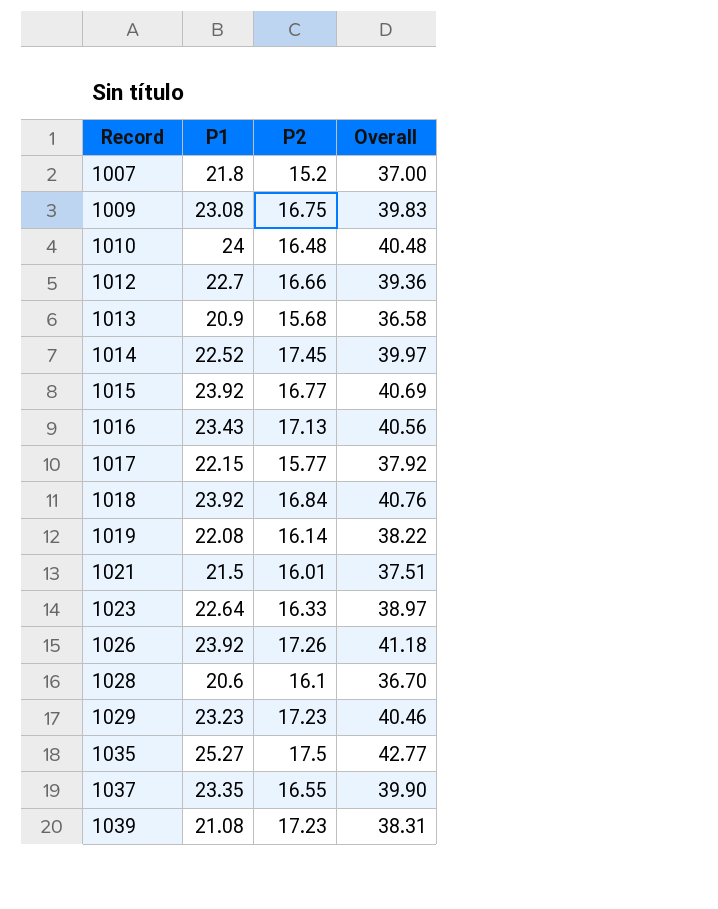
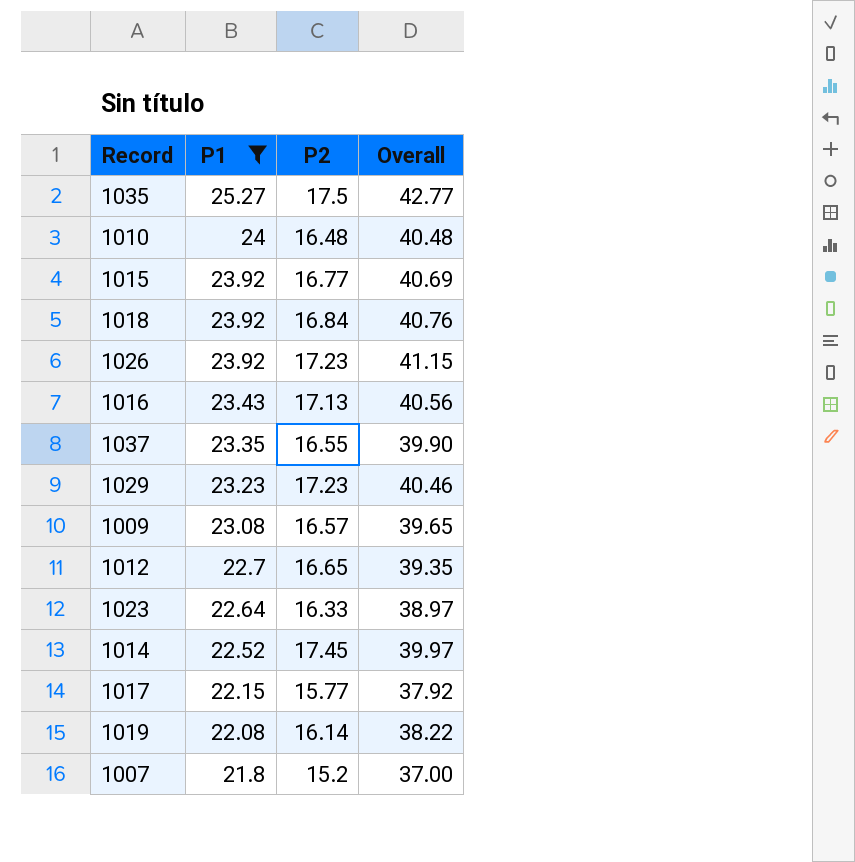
filter: none -> P1 >= 21.8
row order: Record ascending -> P1 descending
1026 | P2: 17.26 -> 17.23
1026 | Overall: 41.18 -> 41.15
1009 | P2: 16.75 -> 16.57
1009 | Overall: 39.83 -> 39.65
1012 | P2: 16.66 -> 16.65
1012 | Overall: 39.36 -> 39.35

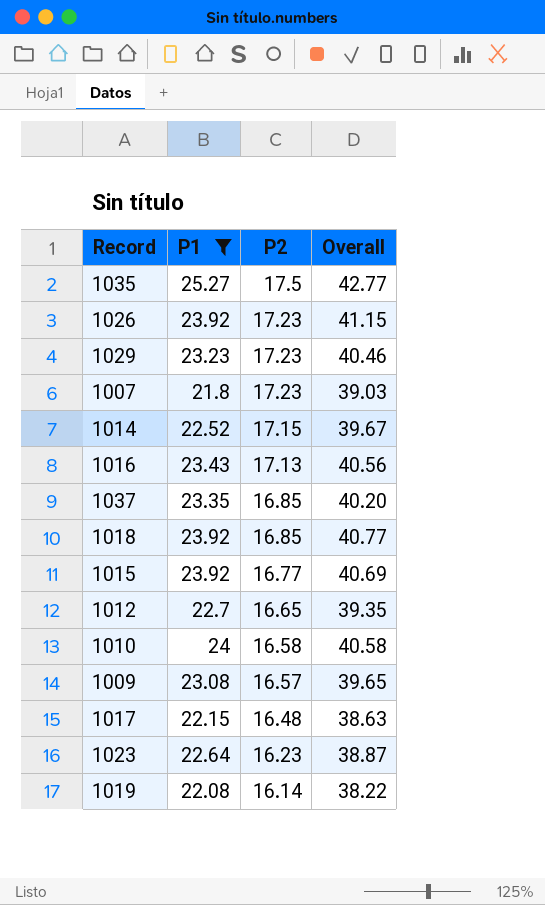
row order: P1 descending -> P2 descending
1007 | P2: 15.2 -> 17.23
1007 | Overall: 37.00 -> 39.03
1014 | P2: 17.45 -> 17.15
1014 | Overall: 39.97 -> 39.67
1037 | P2: 16.55 -> 16.85
1037 | Overall: 39.90 -> 40.20
1018 | P2: 16.84 -> 16.85
1018 | Overall: 40.76 -> 40.77
1010 | P2: 16.48 -> 16.58
1010 | Overall: 40.48 -> 40.58
1017 | P2: 15.77 -> 16.48
1017 | Overall: 37.92 -> 38.63
1023 | P2: 16.33 -> 16.23
1023 | Overall: 38.97 -> 38.87

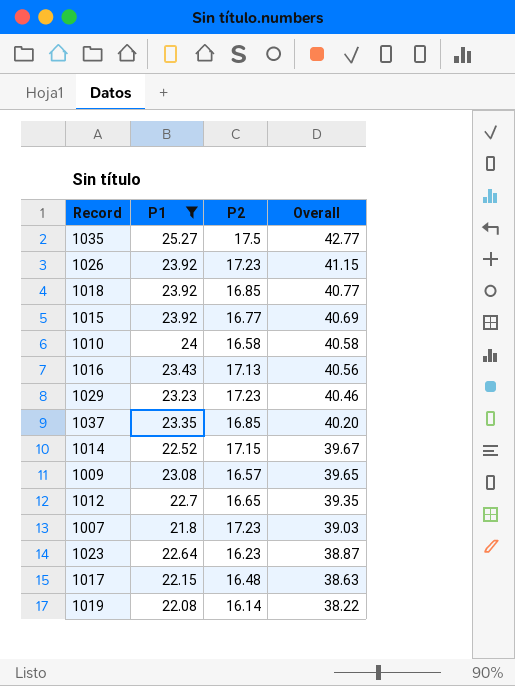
row order: P2 descending -> Overall descending

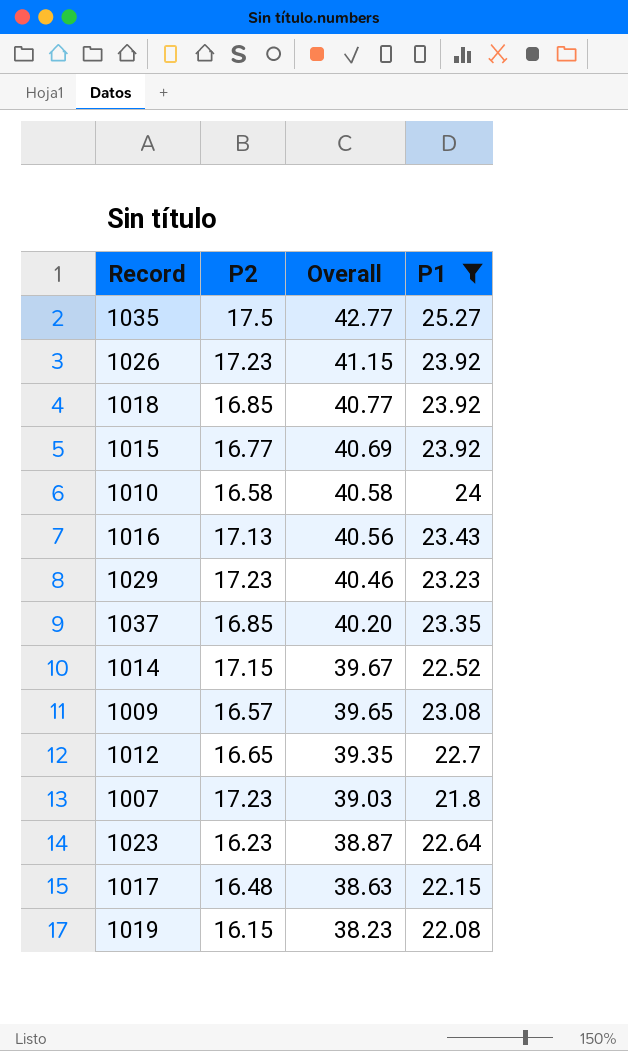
column P1 | position: 2 -> 4
1019 | P2: 16.14 -> 16.15
1019 | Overall: 38.22 -> 38.23

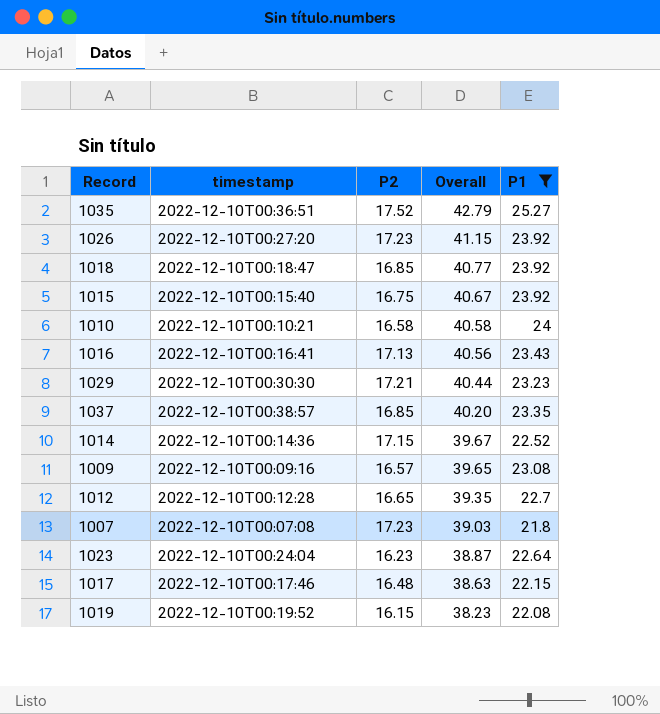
column timestamp | position: none -> 2
1035 | P2: 17.5 -> 17.52
1035 | Overall: 42.77 -> 42.79
1015 | P2: 16.77 -> 16.75
1015 | Overall: 40.69 -> 40.67
1029 | P2: 17.23 -> 17.21
1029 | Overall: 40.46 -> 40.44

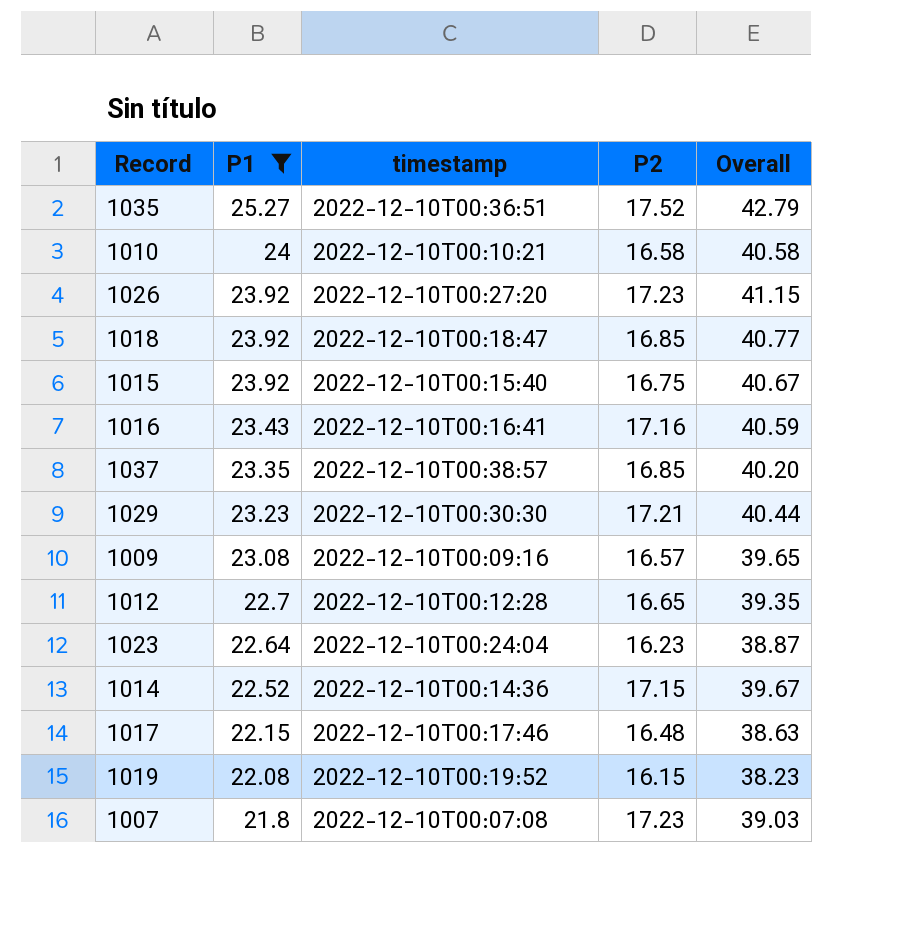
row order: Overall descending -> P1 descending
column P1 | position: 5 -> 2
1016 | P2: 17.13 -> 17.16
1016 | Overall: 40.56 -> 40.59

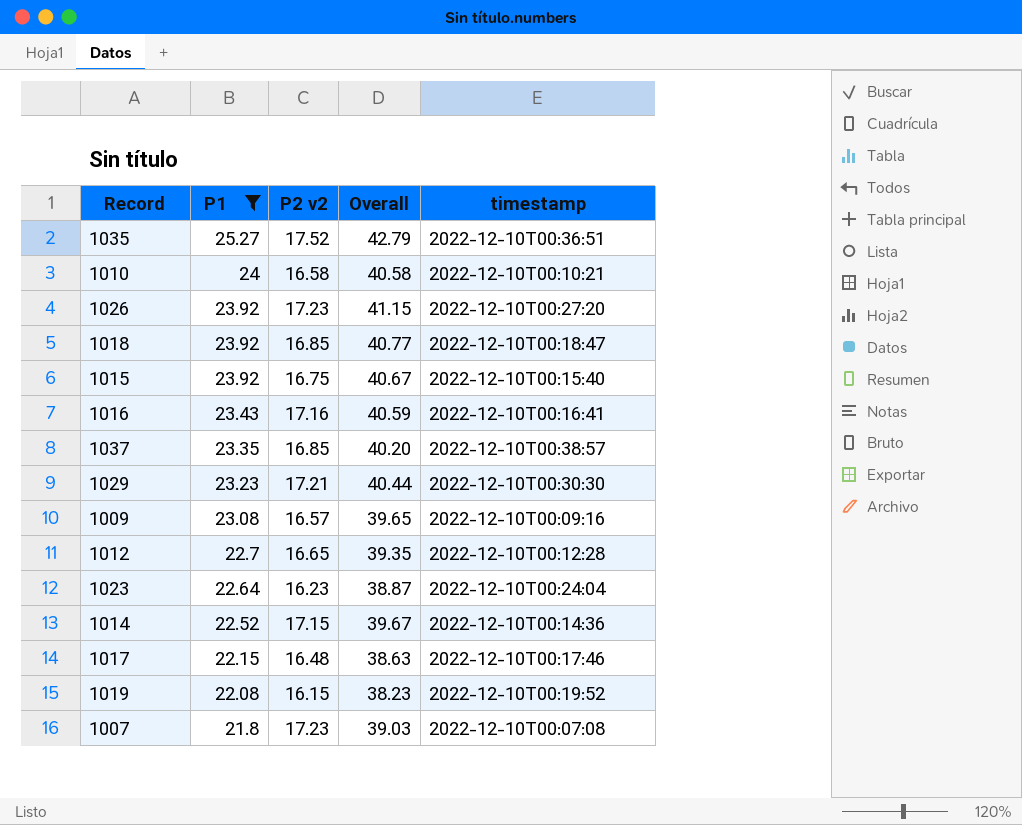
column name: P2 -> P2 v2
column timestamp | position: 3 -> 5

